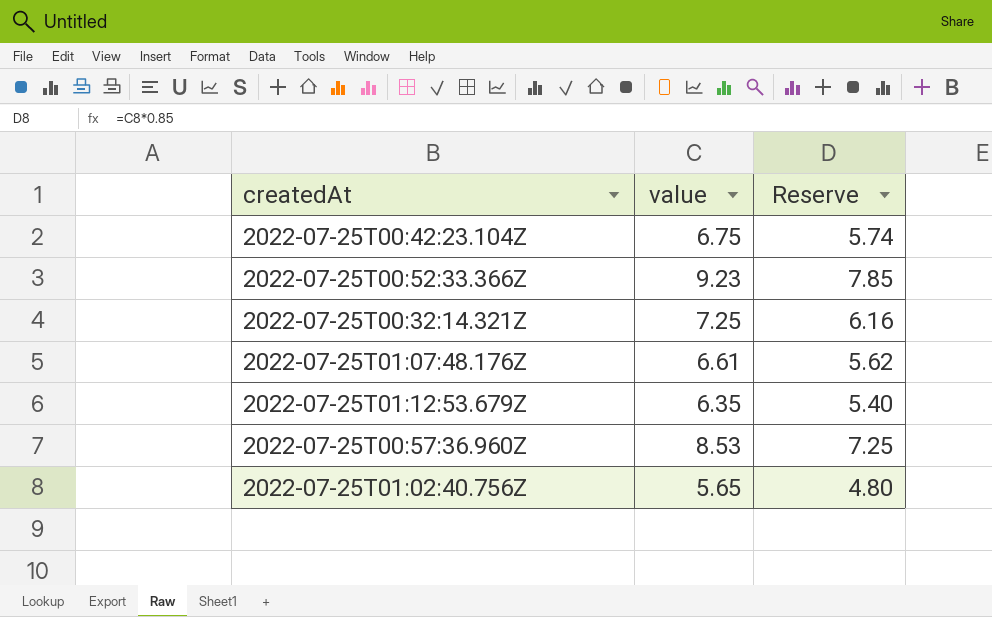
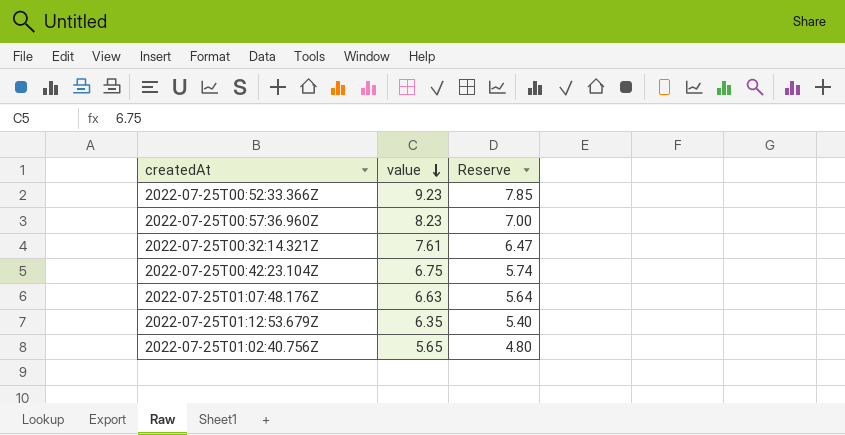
row order: none -> value descending
2022-07-25T00:57:36.960Z | value: 8.53 -> 8.23
2022-07-25T00:57:36.960Z | Reserve: 7.25 -> 7.00
2022-07-25T00:32:14.321Z | value: 7.25 -> 7.61
2022-07-25T00:32:14.321Z | Reserve: 6.16 -> 6.47
2022-07-25T01:07:48.176Z | value: 6.61 -> 6.63
2022-07-25T01:07:48.176Z | Reserve: 5.62 -> 5.64

